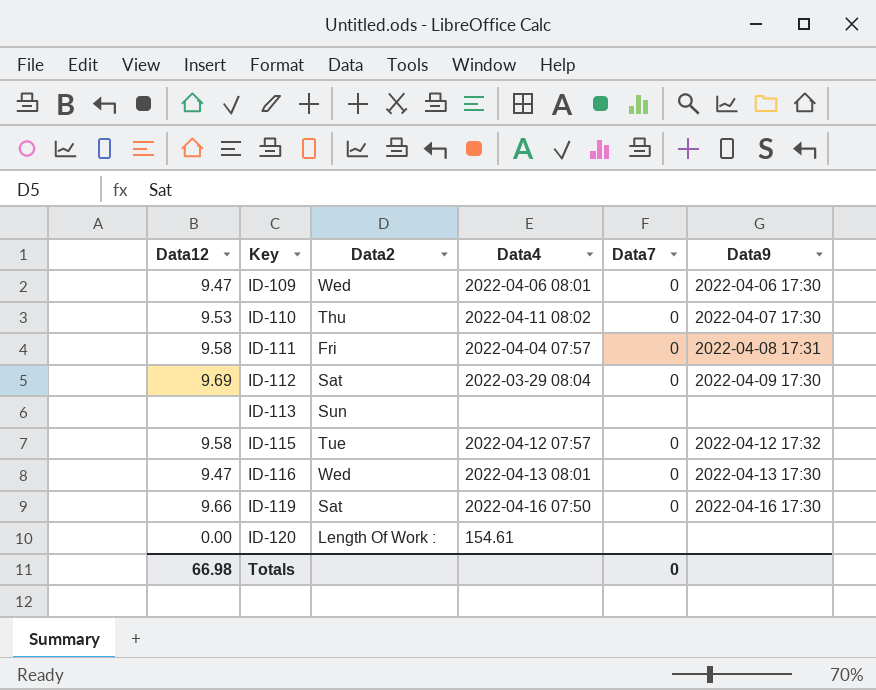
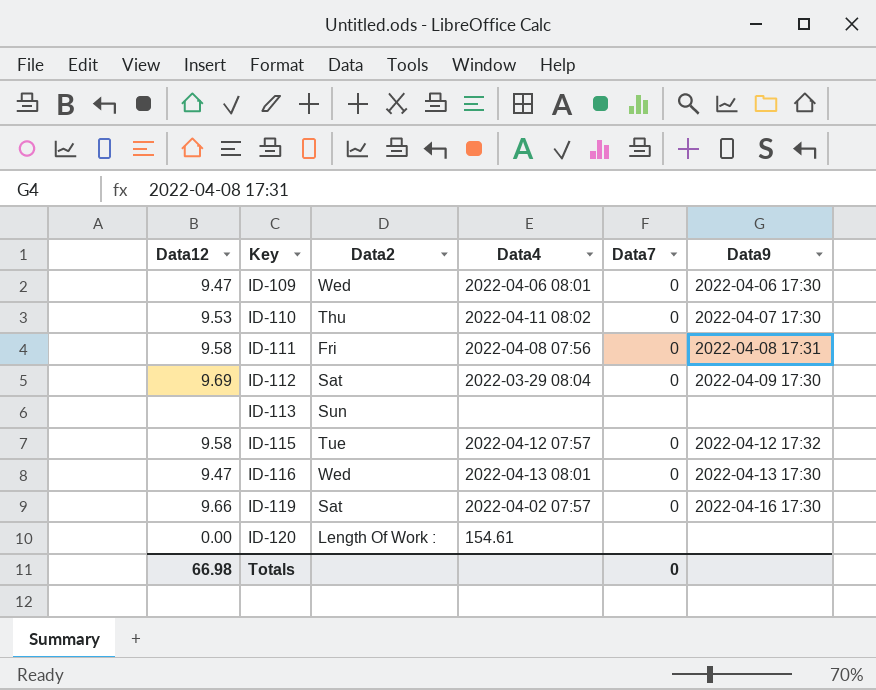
ID-111 | Data4: 2022-04-04 07:57 -> 2022-04-08 07:56
ID-119 | Data4: 2022-04-16 07:50 -> 2022-04-02 07:57

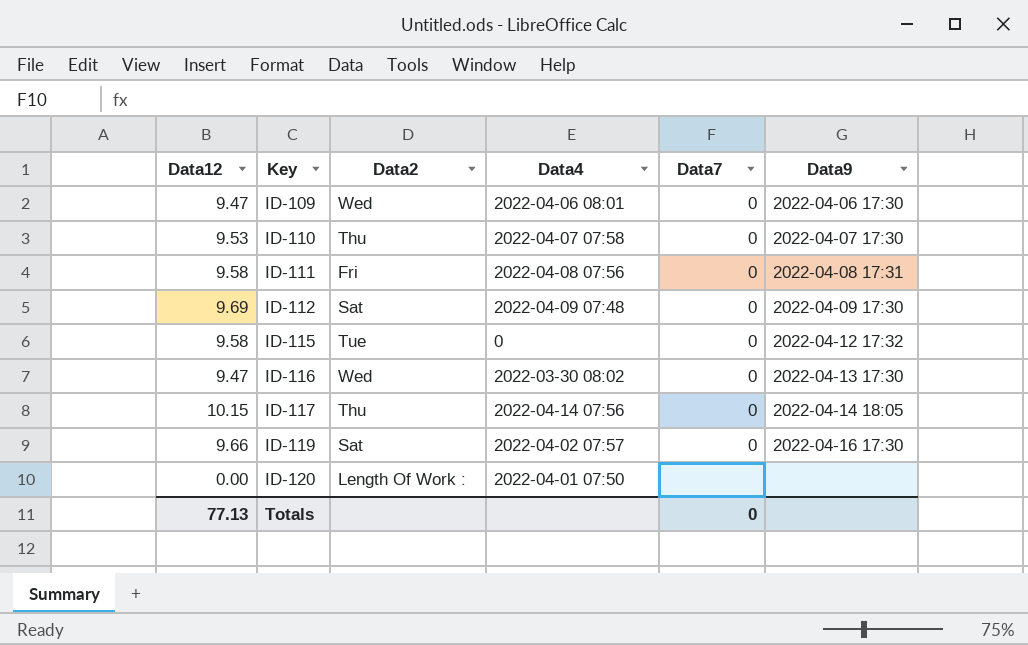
row ID-113: none | Sun | none | none | none -> none
ID-110 | Data4: 2022-04-11 08:02 -> 2022-04-07 07:58
ID-112 | Data4: 2022-03-29 08:04 -> 2022-04-09 07:48
ID-115 | Data4: 2022-04-12 07:57 -> 0
ID-116 | Data4: 2022-04-13 08:01 -> 2022-03-30 08:02
row ID-117: none -> 10.15 | Thu | 2022-04-14 07:56 | 0 | 2022-04-14 18:05
ID-120 | Data4: 154.61 -> 2022-04-01 07:50
Totals | Data12: 66.98 -> 77.13

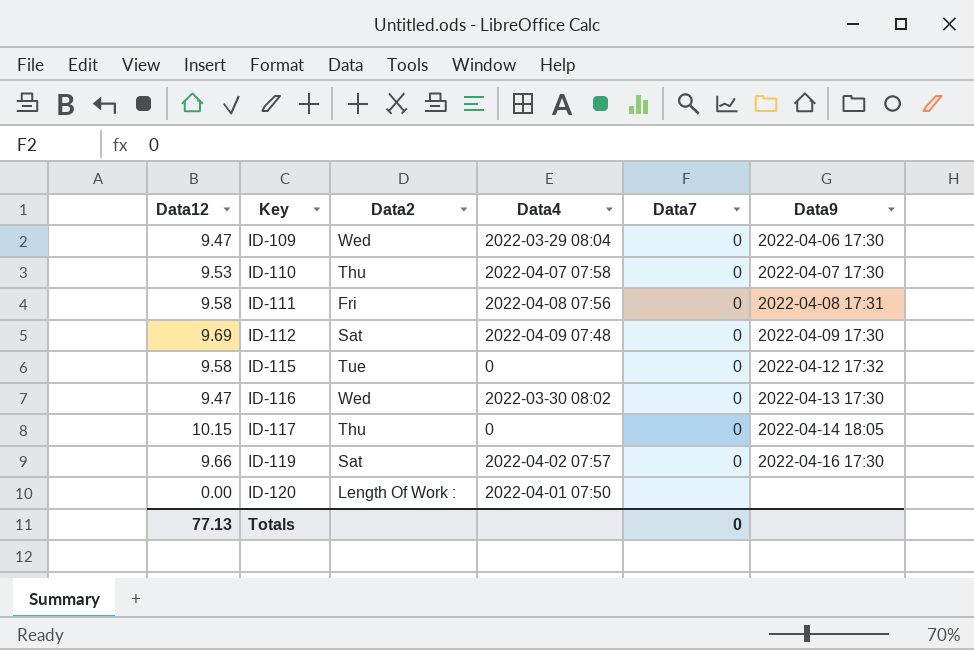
ID-109 | Data4: 2022-04-06 08:01 -> 2022-03-29 08:04
ID-117 | Data4: 2022-04-14 07:56 -> 0

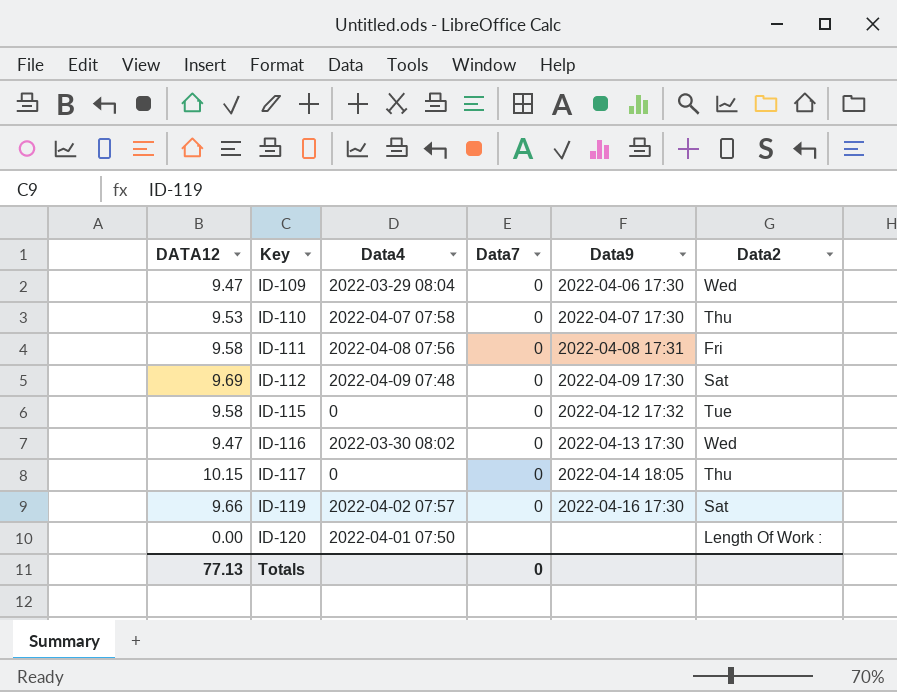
column name: Data12 -> DATA12
column Data2 | position: 3 -> 6

